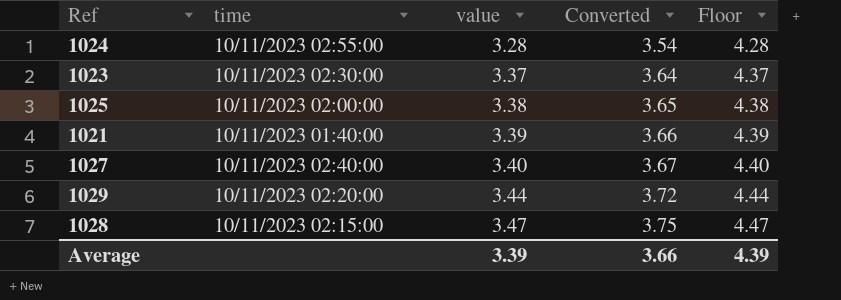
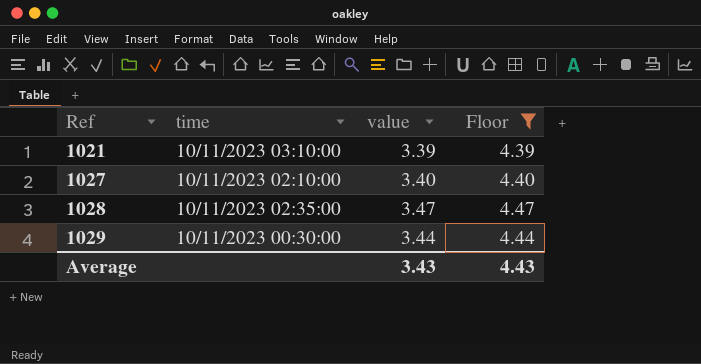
filter: none -> Floor >= 4.39
row order: value ascending -> Ref ascending
column Converted | formula: [value] * 1.08 -> none
1021 | time: 10/11/2023 01:40:00 -> 10/11/2023 03:10:00
1027 | time: 10/11/2023 02:40:00 -> 10/11/2023 02:10:00
1028 | time: 10/11/2023 02:15:00 -> 10/11/2023 02:35:00
1029 | time: 10/11/2023 02:20:00 -> 10/11/2023 00:30:00
Average | value: 3.39 -> 3.43
Average | Floor: 4.39 -> 4.43

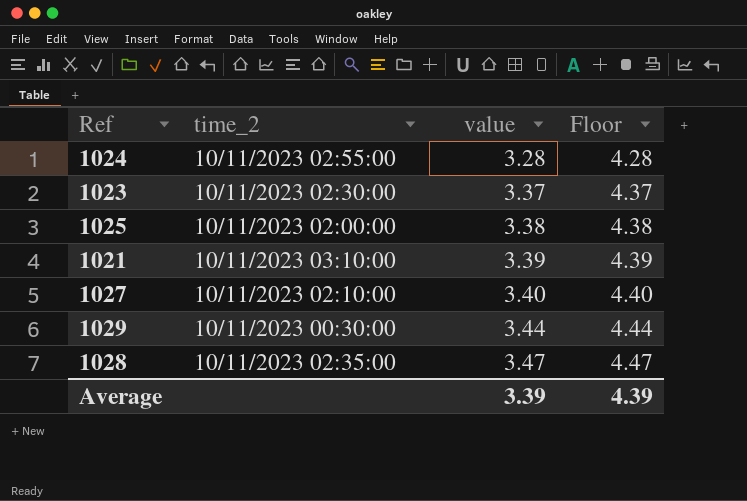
filter: Floor >= 4.39 -> none
row order: Ref ascending -> value ascending
column name: time -> time_2
Average | value: 3.43 -> 3.39
Average | Floor: 4.43 -> 4.39

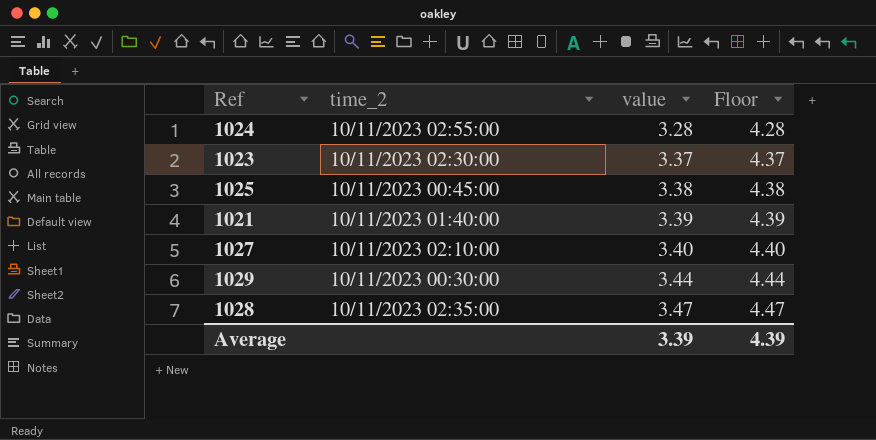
1025 | time_2: 10/11/2023 02:00:00 -> 10/11/2023 00:45:00
1021 | time_2: 10/11/2023 03:10:00 -> 10/11/2023 01:40:00

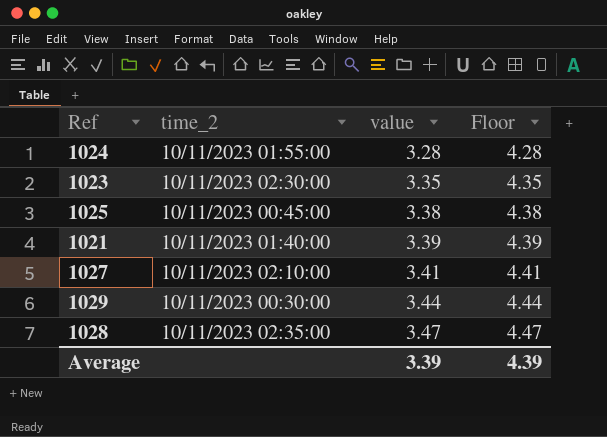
1024 | time_2: 10/11/2023 02:55:00 -> 10/11/2023 01:55:00
1023 | value: 3.37 -> 3.35
1023 | Floor: 4.37 -> 4.35
1027 | value: 3.40 -> 3.41
1027 | Floor: 4.40 -> 4.41

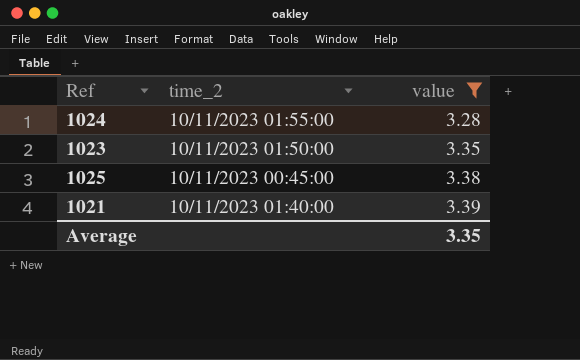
filter: none -> value <= 3.39
column Floor | formula: [value] + 1 -> none
1023 | time_2: 10/11/2023 02:30:00 -> 10/11/2023 01:50:00
Average | value: 3.39 -> 3.35

